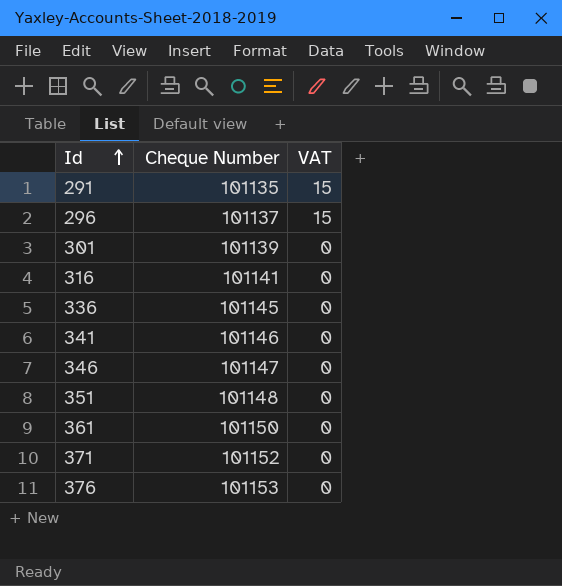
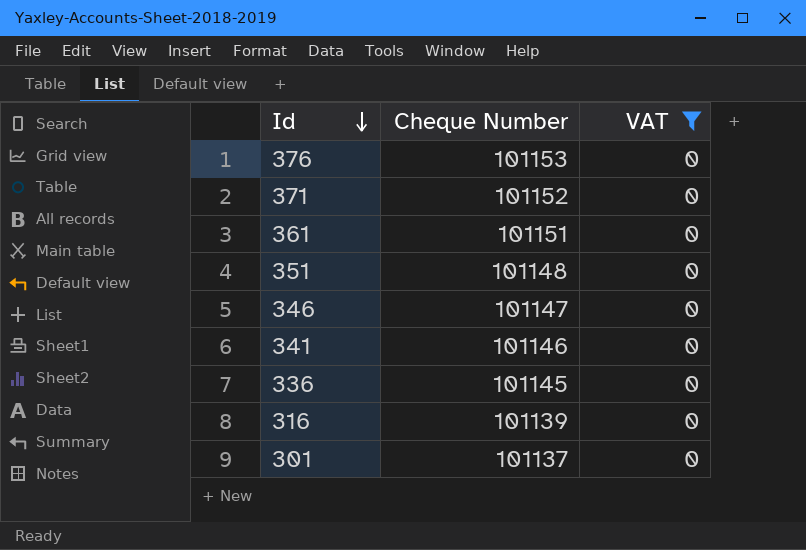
filter: none -> VAT = 0
row order: Id ascending -> Id descending
361 | Cheque Number: 101150 -> 101151
316 | Cheque Number: 101141 -> 101139
301 | Cheque Number: 101139 -> 101137

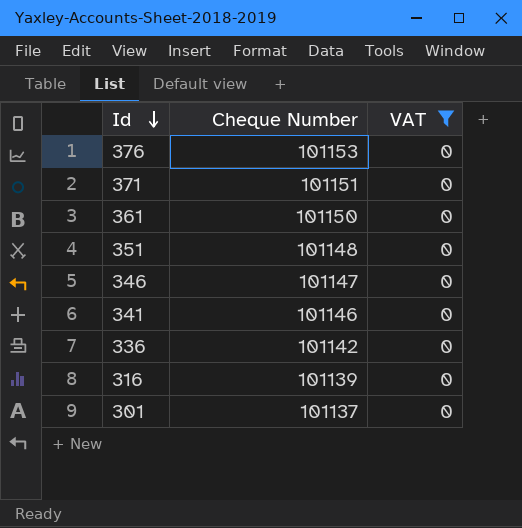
371 | Cheque Number: 101152 -> 101151
361 | Cheque Number: 101151 -> 101150
336 | Cheque Number: 101145 -> 101142

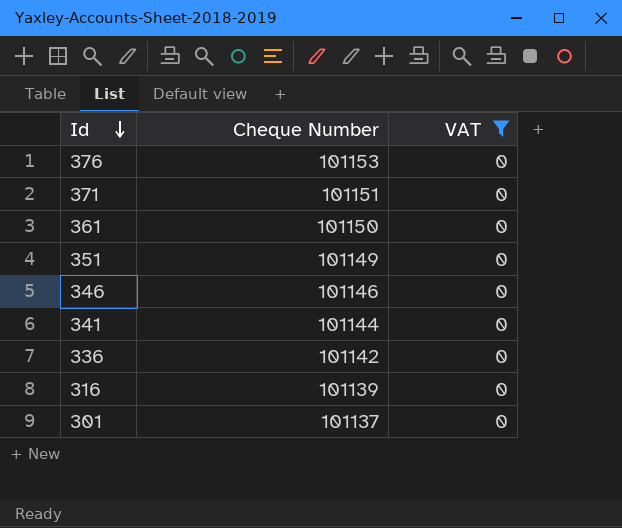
351 | Cheque Number: 101148 -> 101149
346 | Cheque Number: 101147 -> 101146
341 | Cheque Number: 101146 -> 101144

